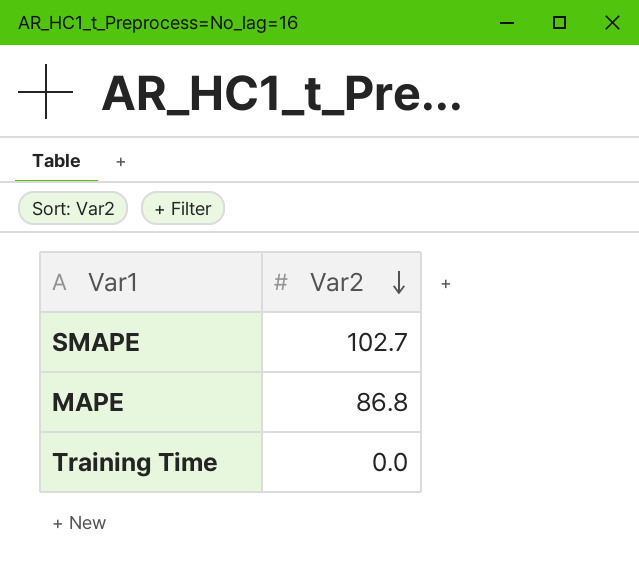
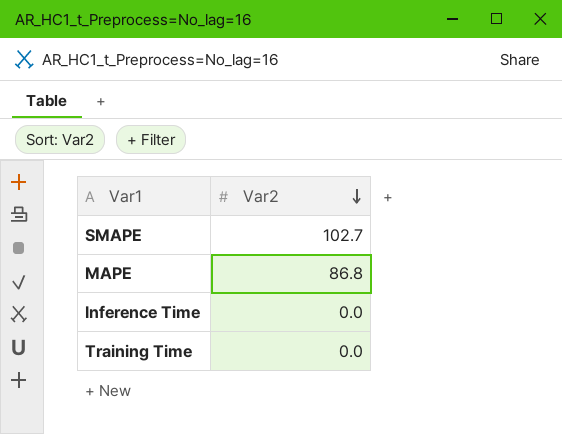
row Inference Time: none -> 0.0

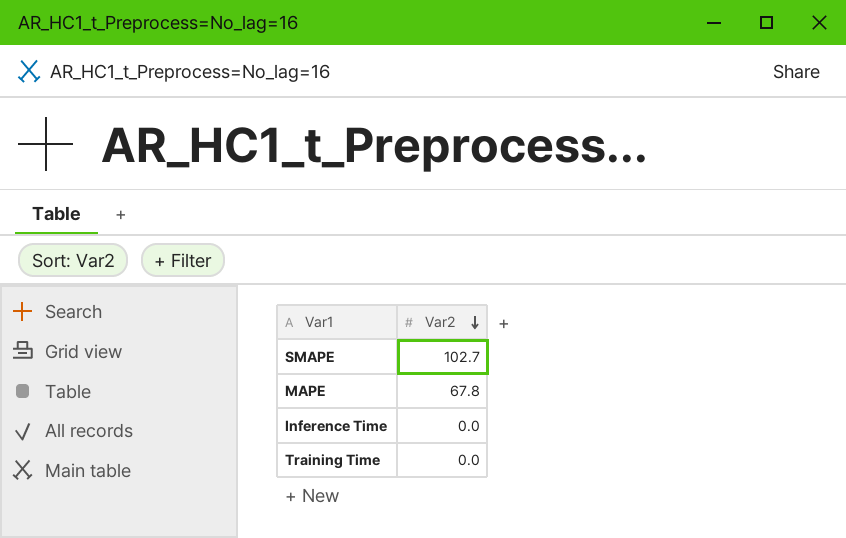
MAPE | Var2: 86.8 -> 67.8

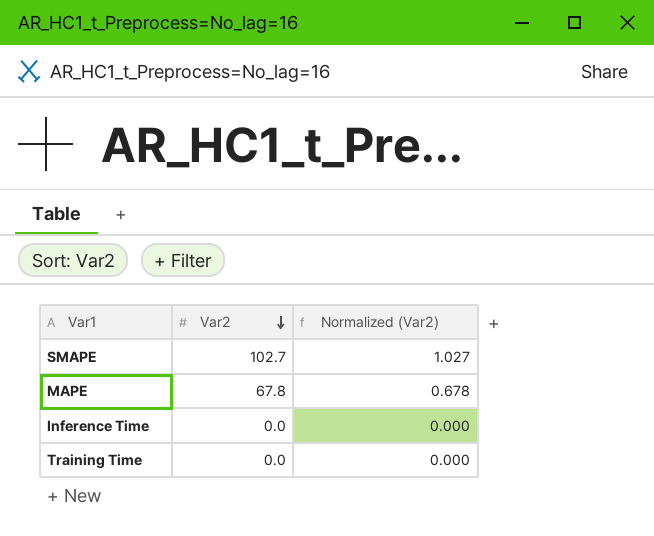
column Normalized (Var2) | formula: none -> [Var2] * 0.01

